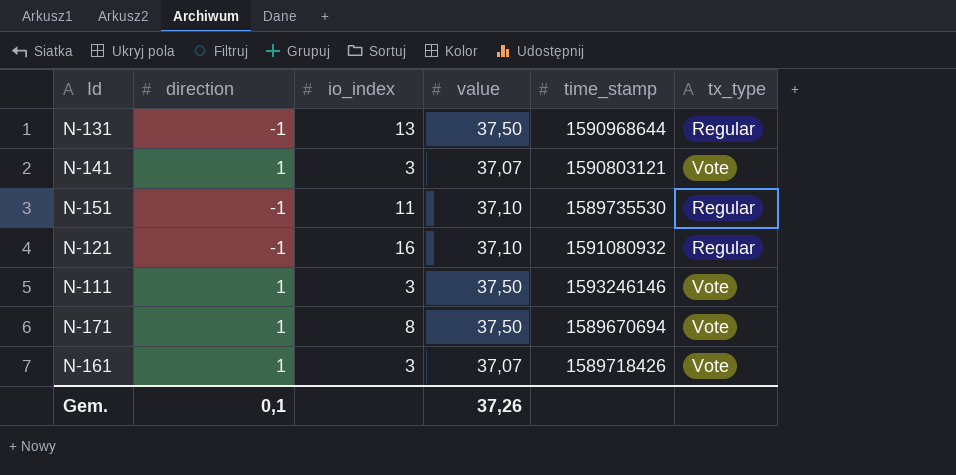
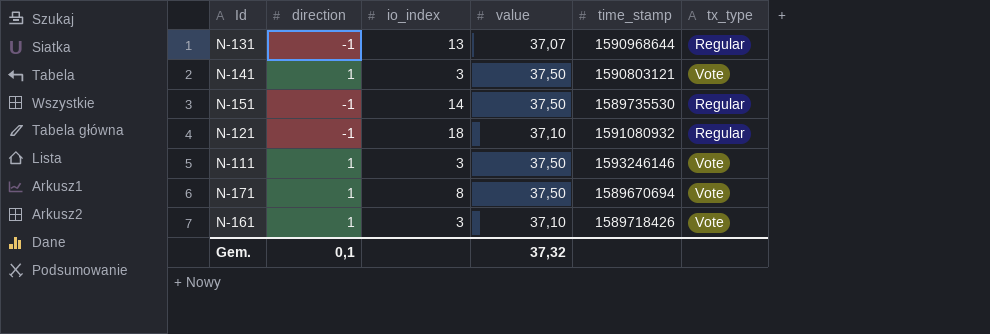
N-131 | value: 37,50 -> 37,07
N-141 | value: 37,07 -> 37,50
N-151 | io_index: 11 -> 14
N-151 | value: 37,10 -> 37,50
N-121 | io_index: 16 -> 18
N-161 | value: 37,07 -> 37,10
Gem. | value: 37,26 -> 37,32

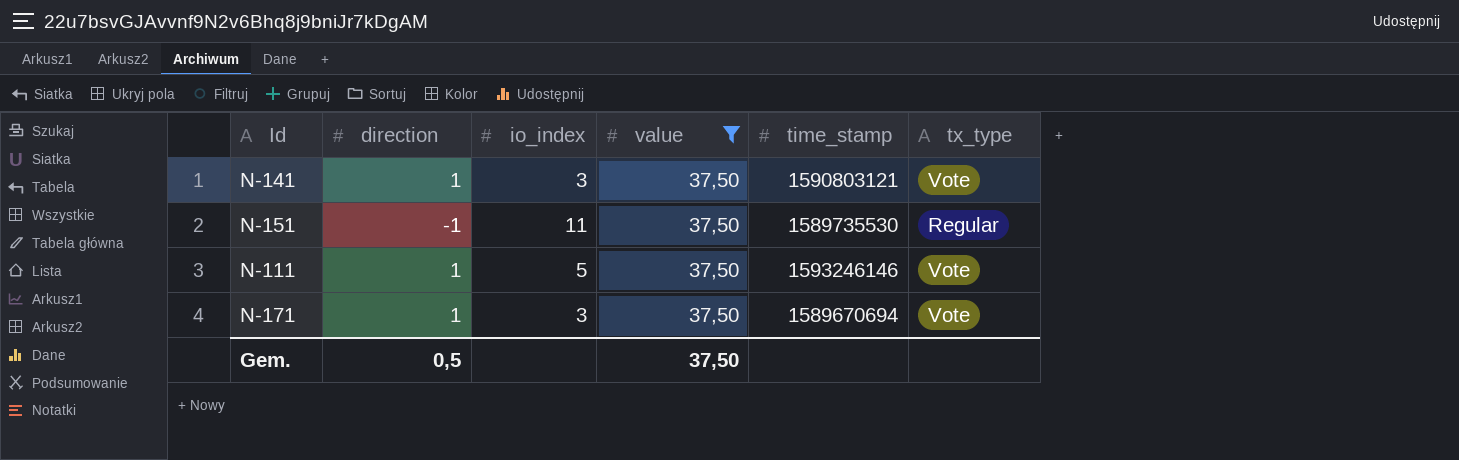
filter: none -> value = 37,50
N-151 | io_index: 14 -> 11
N-111 | io_index: 3 -> 5
N-171 | io_index: 8 -> 3
Gem. | direction: 0,1 -> 0,5
Gem. | value: 37,32 -> 37,50

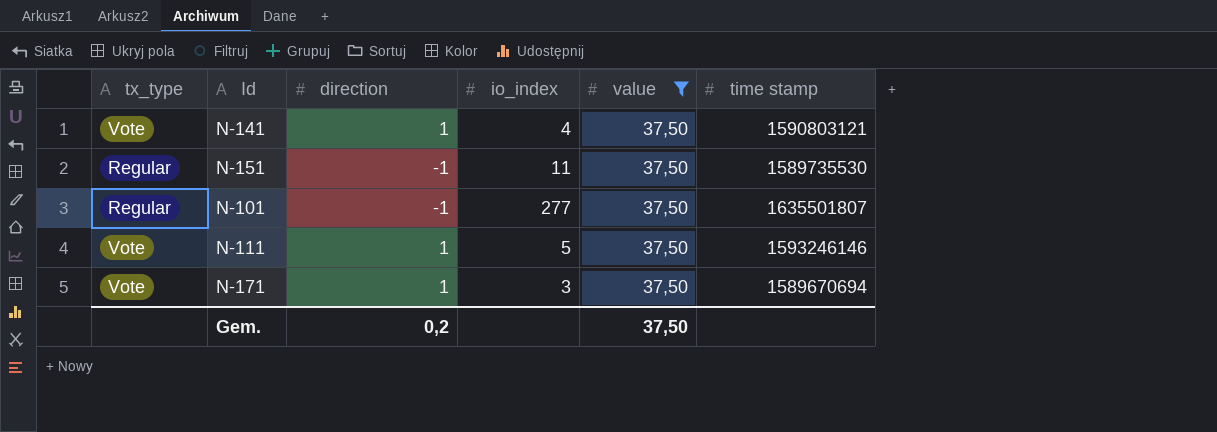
column tx_type | position: 6 -> 1
column name: time_stamp -> time stamp
N-141 | io_index: 3 -> 4
row N-101: none -> Regular | -1 | 277 | 37,50 | 1635501807
Gem. | direction: 0,5 -> 0,2

